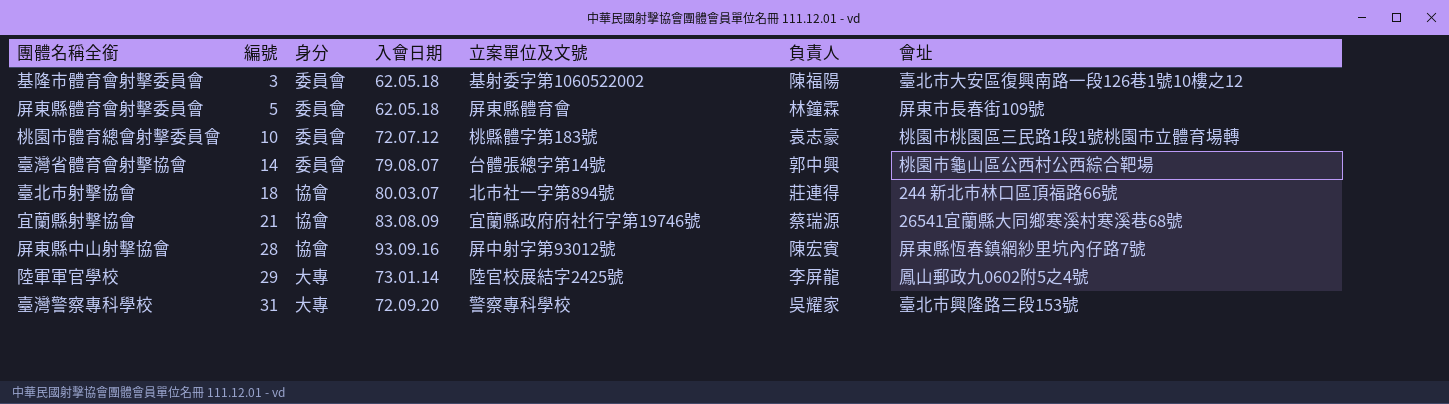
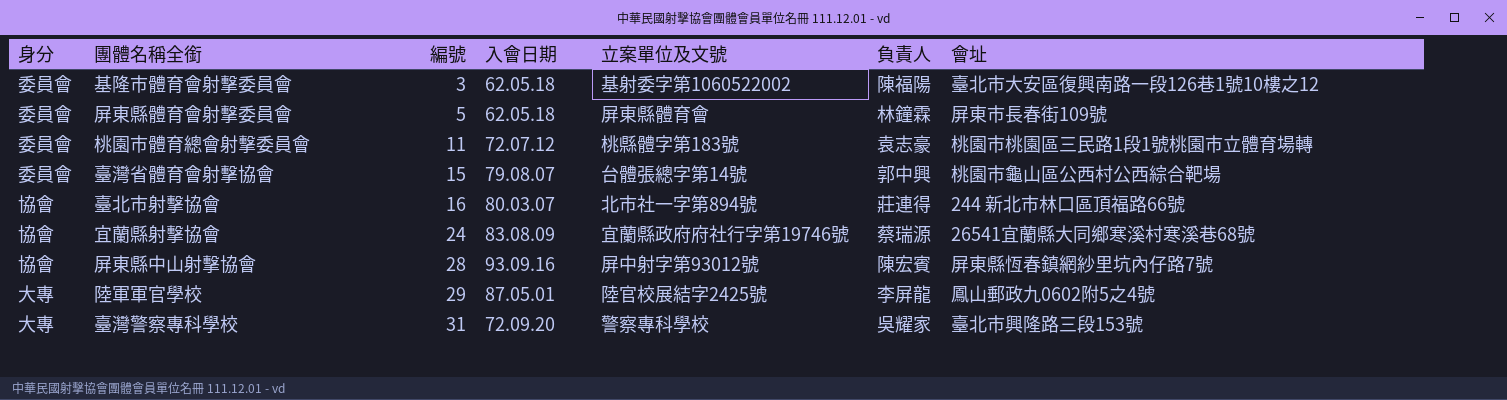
column 身分 | position: 3 -> 1
桃園市體育總會射擊委員會 | 編號: 10 -> 11
臺灣省體育會射擊協會 | 編號: 14 -> 15
臺北市射擊協會 | 編號: 18 -> 16
宜蘭縣射擊協會 | 編號: 21 -> 24
陸軍軍官學校 | 入會日期: 73.01.14 -> 87.05.01

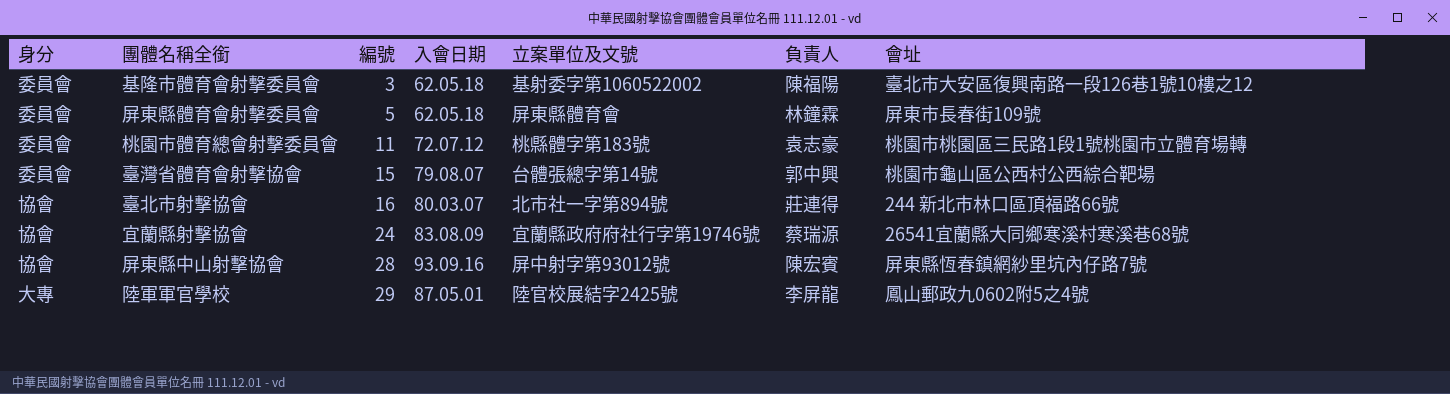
row 臺灣警察專科學校: 大專 | 31 | 72.09.20 | 警察專科學校 | 吳耀家 | 臺北市興隆路三段153號 -> none

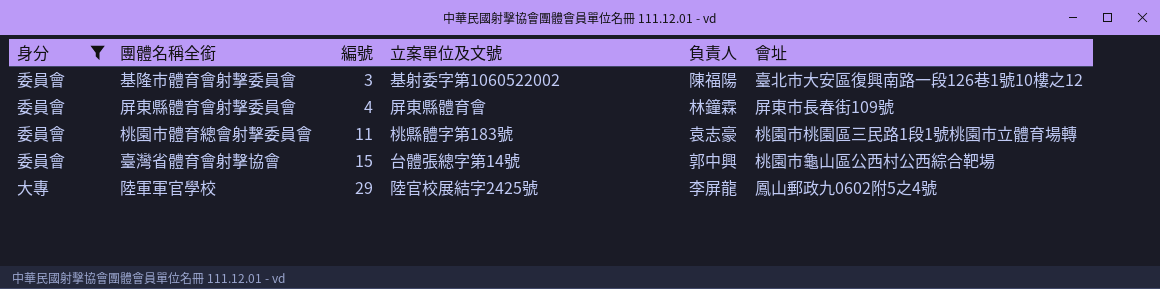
filter: none -> 身分 != 協會
column 入會日期 | position: 4 -> none
屏東縣體育會射擊委員會 | 編號: 5 -> 4

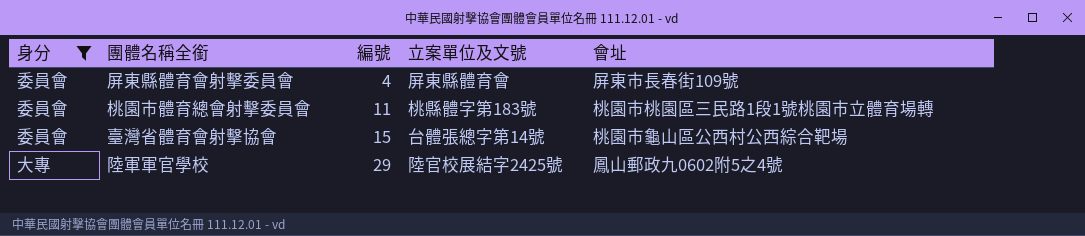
column 負責人 | position: 5 -> none
row 基隆市體育會射擊委員會: 委員會 | 3 | 基射委字第1060522002 | 陳福陽 | 臺北市大安區復興南路一段126巷1號10樓之12 -> none

